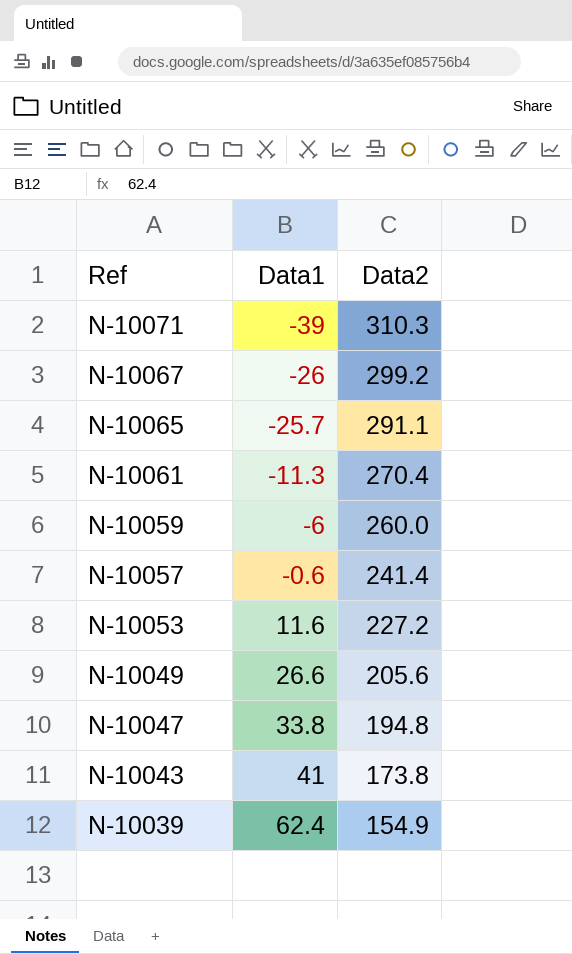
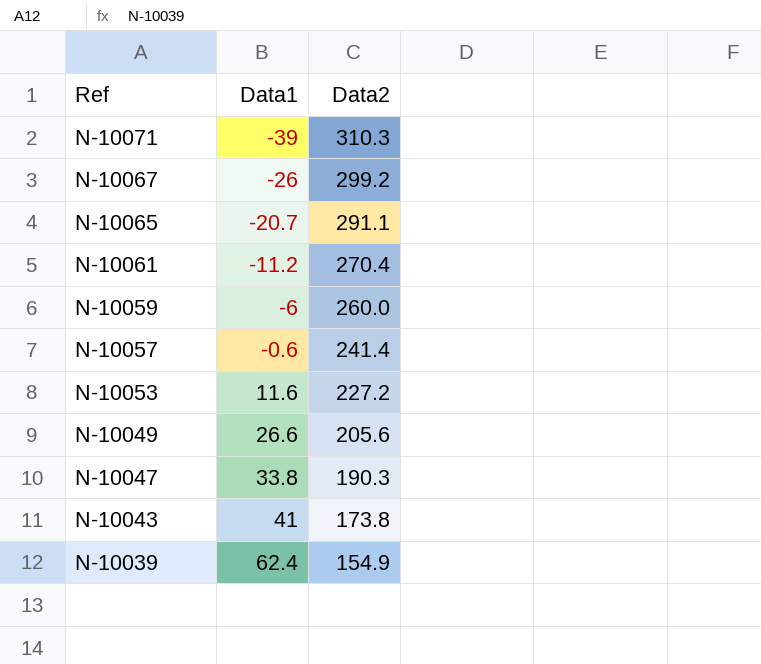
N-10065 | Data1: -25.7 -> -20.7
N-10061 | Data1: -11.3 -> -11.2
N-10047 | Data2: 194.8 -> 190.3

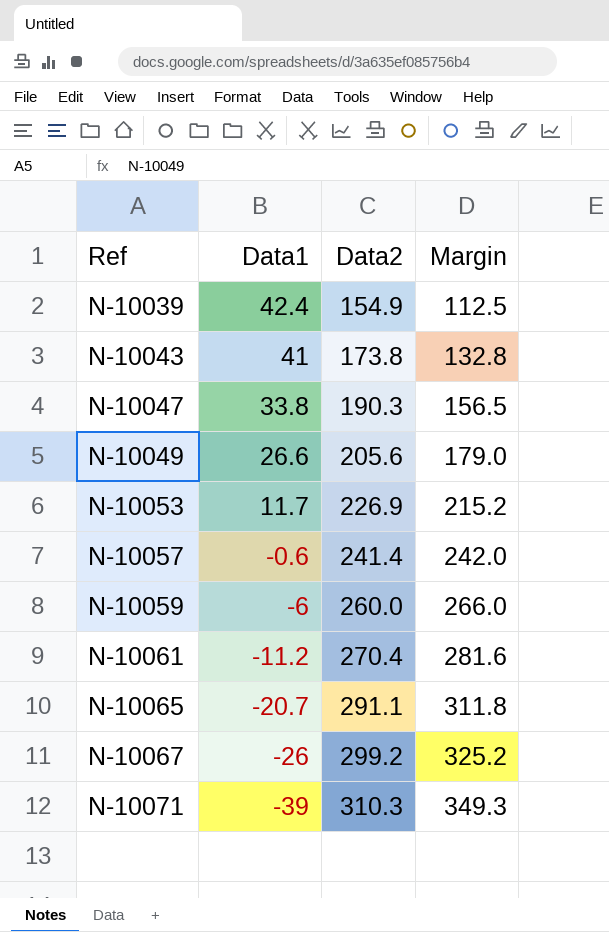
row order: Ref descending -> Ref ascending
column Margin | formula: none -> [Data2] - [Data1]
N-10039 | Data1: 62.4 -> 42.4
N-10053 | Data1: 11.6 -> 11.7
N-10053 | Data2: 227.2 -> 226.9

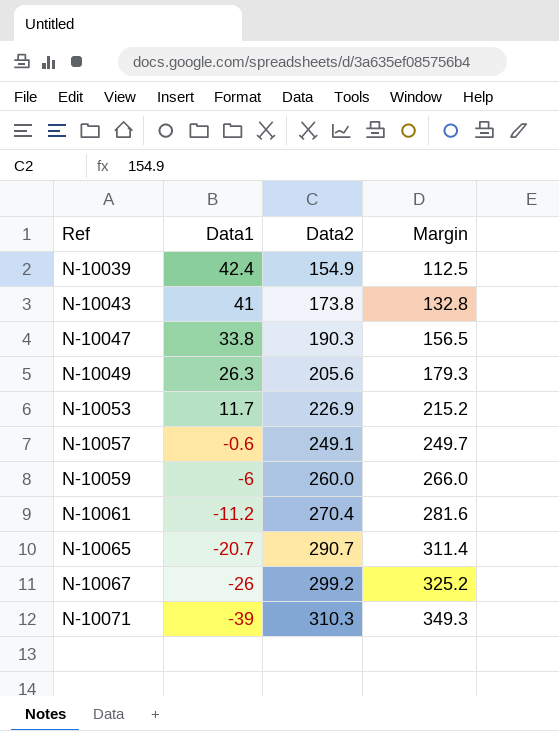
N-10049 | Data1: 26.6 -> 26.3
N-10049 | Margin: 179.0 -> 179.3
N-10057 | Data2: 241.4 -> 249.1
N-10057 | Margin: 242.0 -> 249.7
N-10065 | Data2: 291.1 -> 290.7
N-10065 | Margin: 311.8 -> 311.4

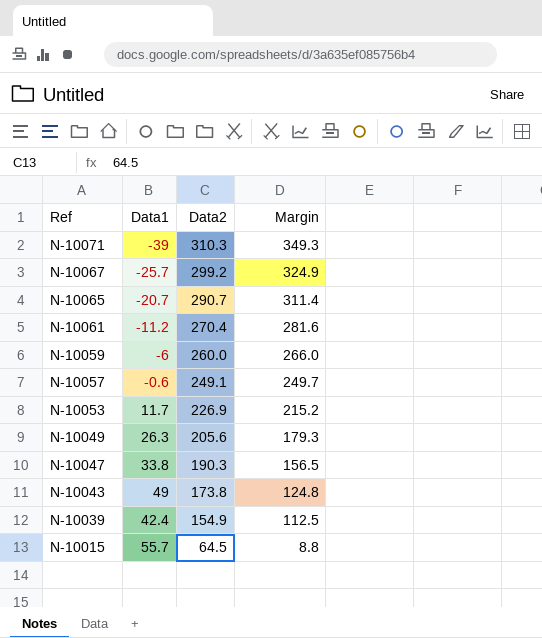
row order: Ref ascending -> Ref descending
N-10067 | Data1: -26 -> -25.7
N-10067 | Margin: 325.2 -> 324.9
N-10043 | Data1: 41 -> 49
N-10043 | Margin: 132.8 -> 124.8
row N-10015: none -> 55.7 | 64.5 | 8.8

